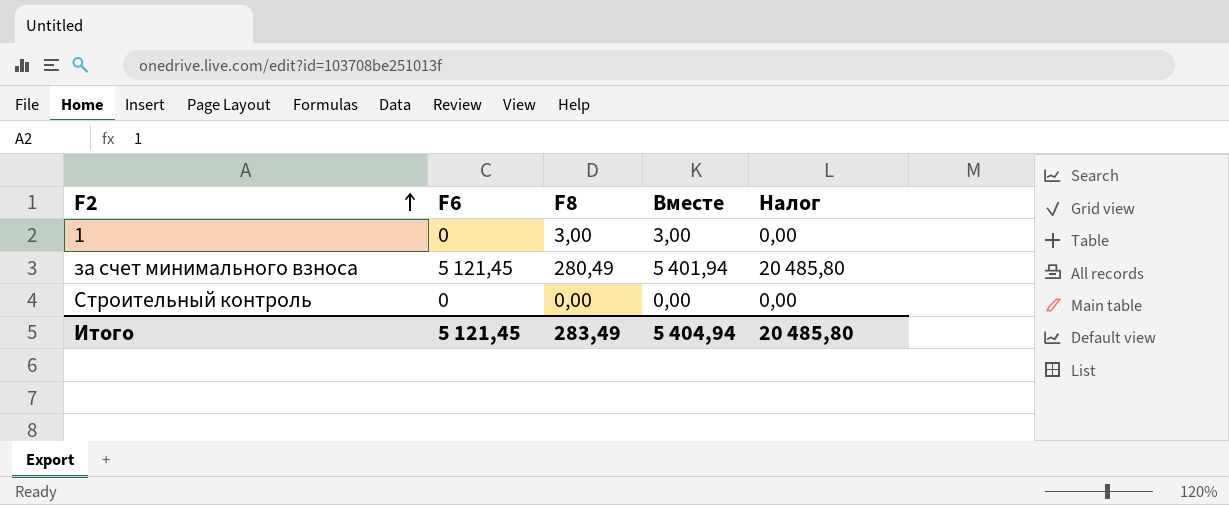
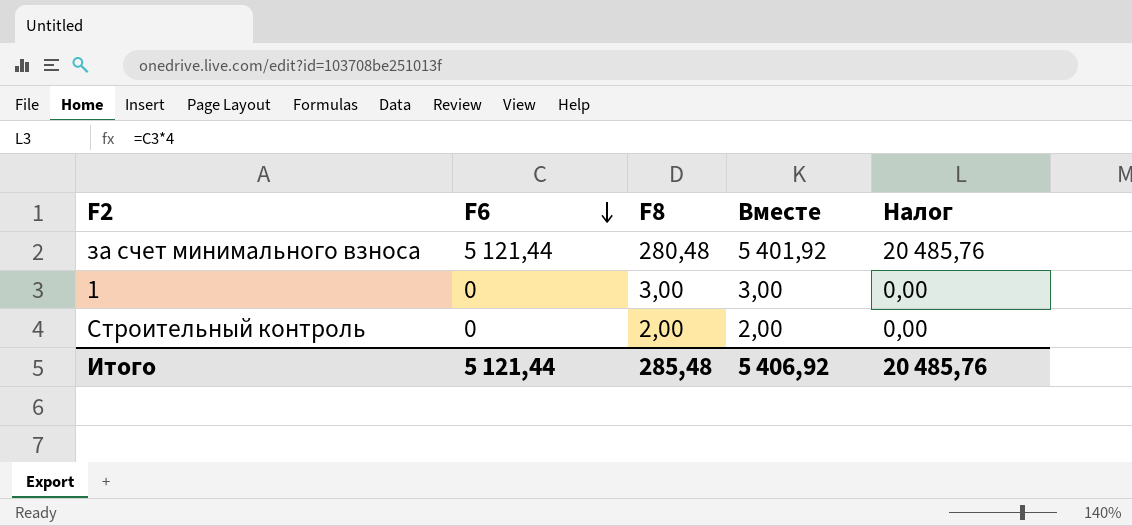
row order: F2 ascending -> F6 descending
за счет минимального взноса | F6: 5 121,45 -> 5 121,44
за счет минимального взноса | F8: 280,49 -> 280,48
за счет минимального взноса | Вместе: 5 401,94 -> 5 401,92
за счет минимального взноса | Налог: 20 485,80 -> 20 485,76
Строительный контроль | F8: 0,00 -> 2,00
Строительный контроль | Вместе: 0,00 -> 2,00
Итого | F6: 5 121,45 -> 5 121,44
Итого | F8: 283,49 -> 285,48
Итого | Вместе: 5 404,94 -> 5 406,92
Итого | Налог: 20 485,80 -> 20 485,76

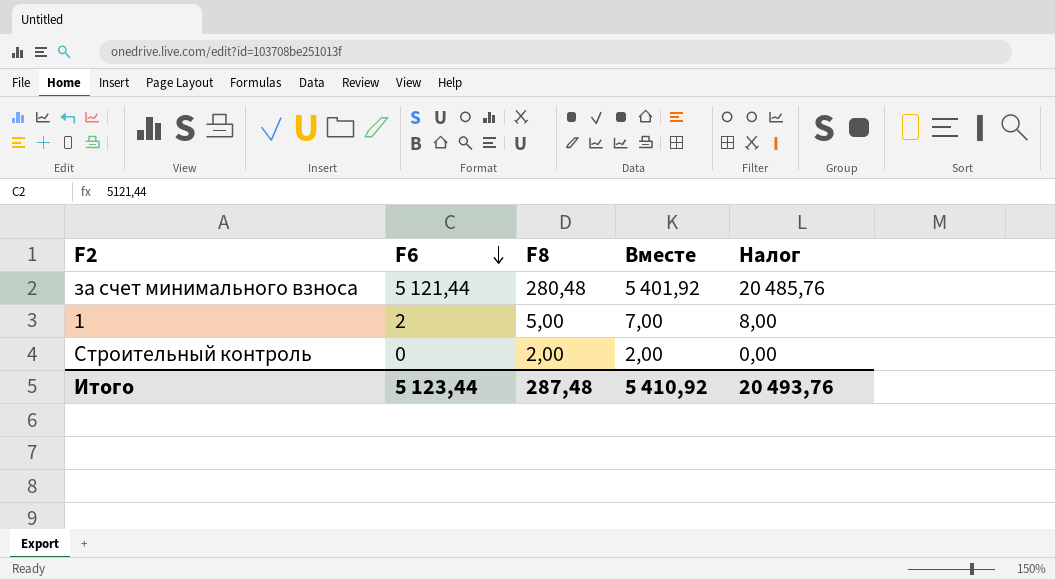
1 | F6: 0 -> 2
1 | F8: 3,00 -> 5,00
1 | Вместе: 3,00 -> 7,00
1 | Налог: 0,00 -> 8,00
Итого | F6: 5 121,44 -> 5 123,44
Итого | F8: 285,48 -> 287,48
Итого | Вместе: 5 406,92 -> 5 410,92
Итого | Налог: 20 485,76 -> 20 493,76

